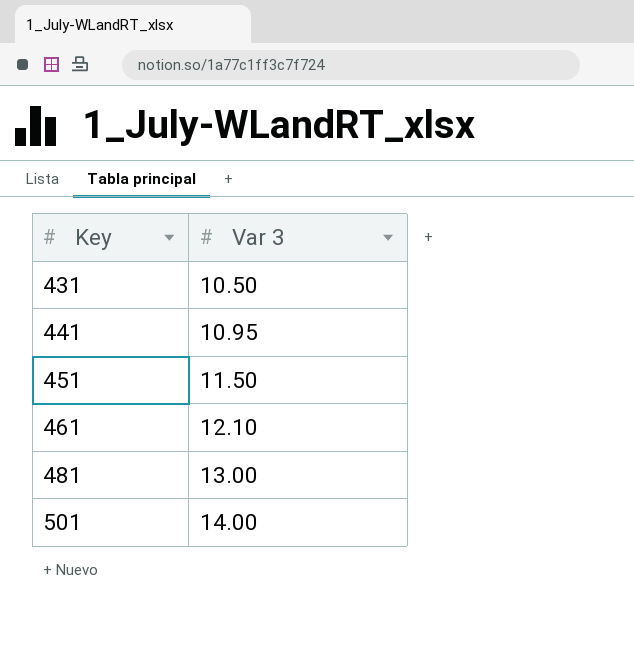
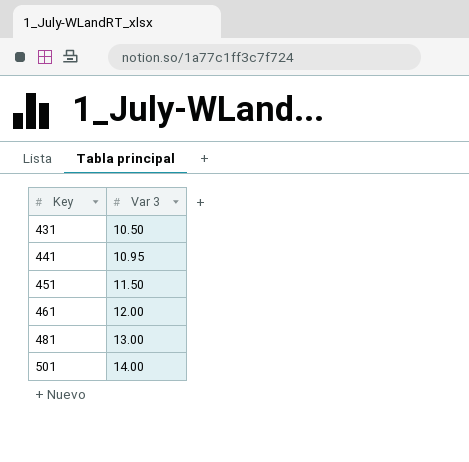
461 | Var 3: 12.10 -> 12.00

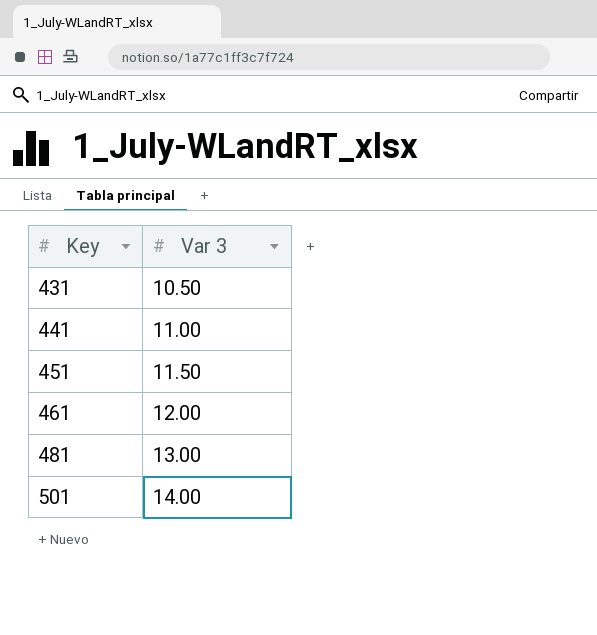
441 | Var 3: 10.95 -> 11.00

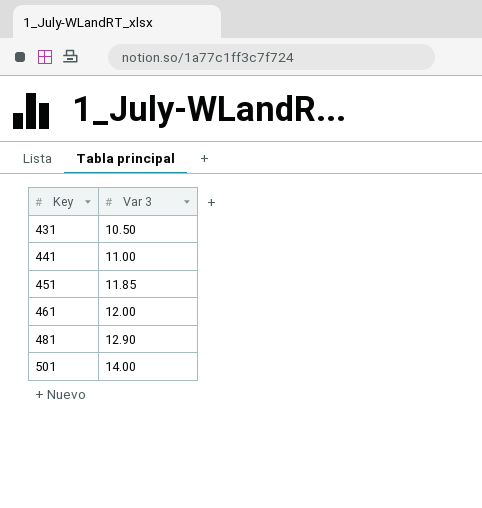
451 | Var 3: 11.50 -> 11.85
481 | Var 3: 13.00 -> 12.90

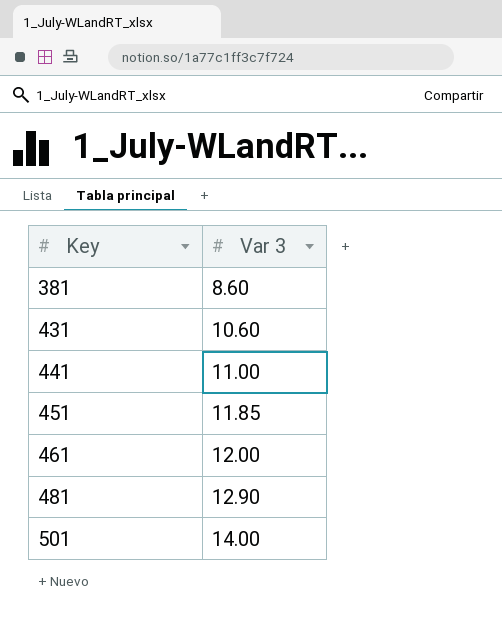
row 381: none -> 8.60
431 | Var 3: 10.50 -> 10.60

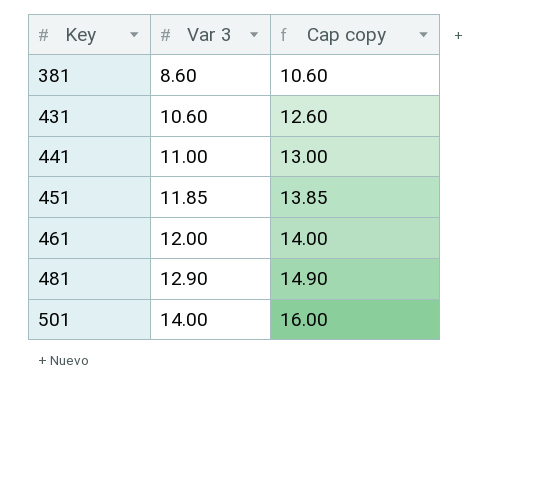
column Cap copy | formula: none -> [Var 3] + 2

